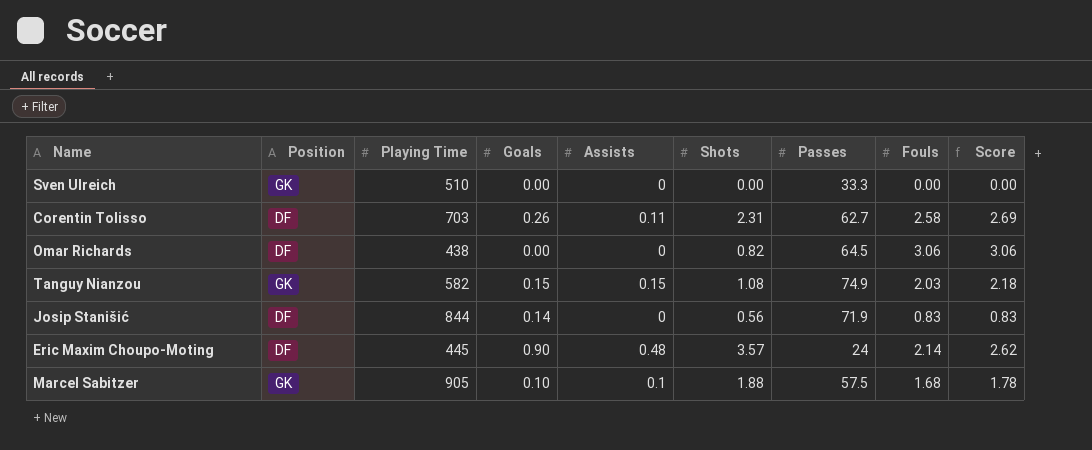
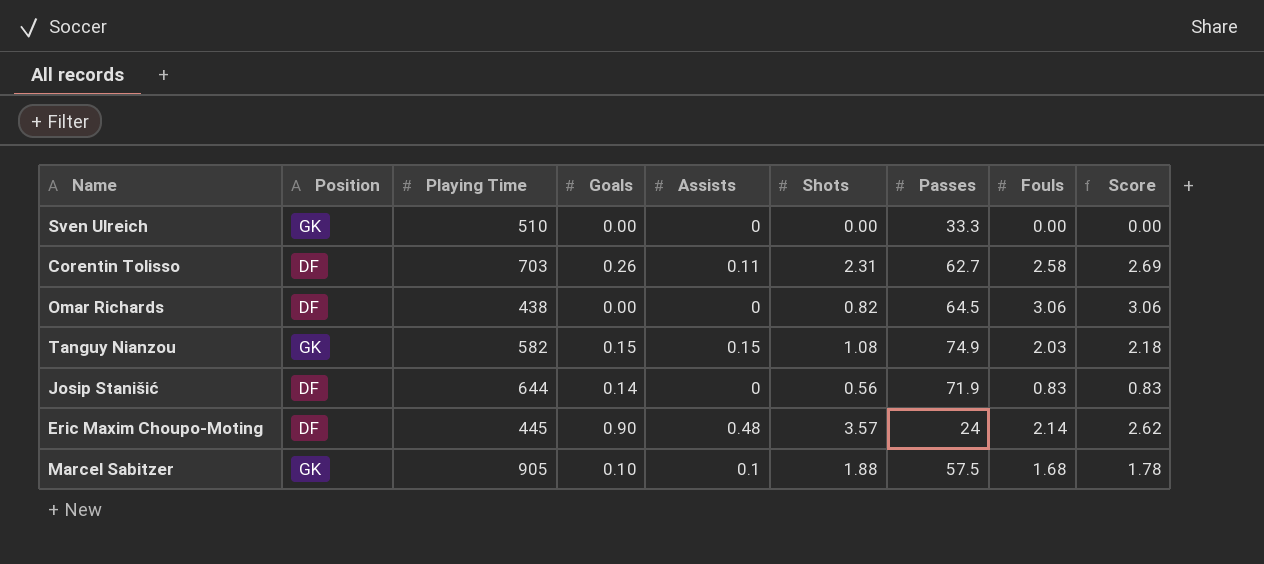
Josip Stanišić | Playing Time: 844 -> 644

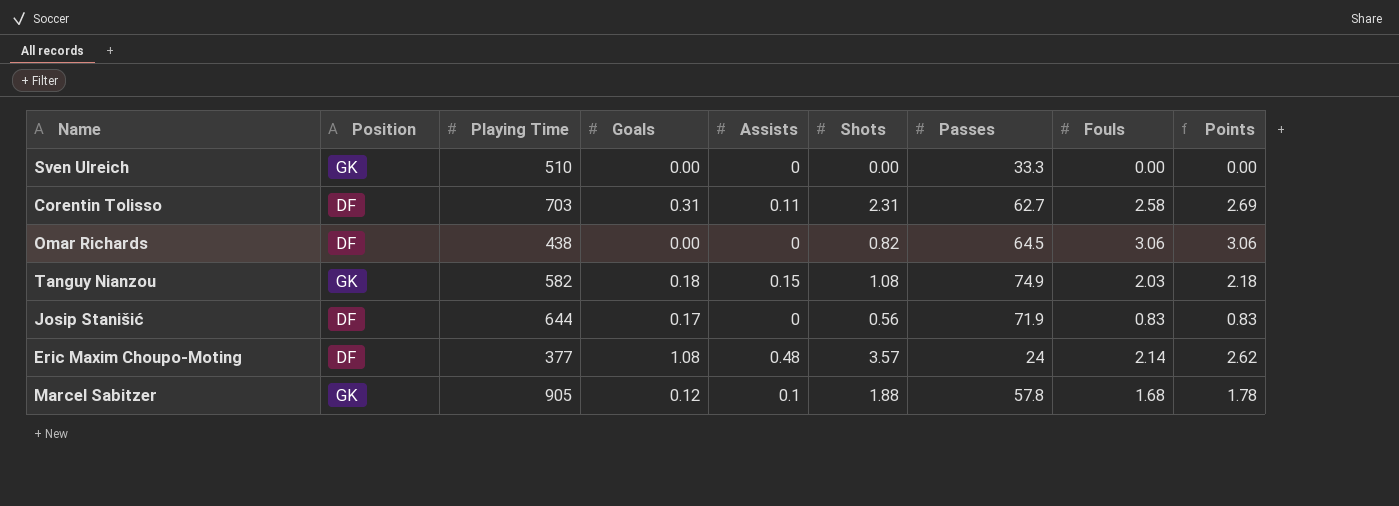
column name: Score -> Points
Corentin Tolisso | Goals: 0.26 -> 0.31
Tanguy Nianzou | Goals: 0.15 -> 0.18
Josip Stanišić | Goals: 0.14 -> 0.17
Eric Maxim Choupo-Moting | Playing Time: 445 -> 377
Eric Maxim Choupo-Moting | Goals: 0.90 -> 1.08
Marcel Sabitzer | Goals: 0.10 -> 0.12
Marcel Sabitzer | Passes: 57.5 -> 57.8

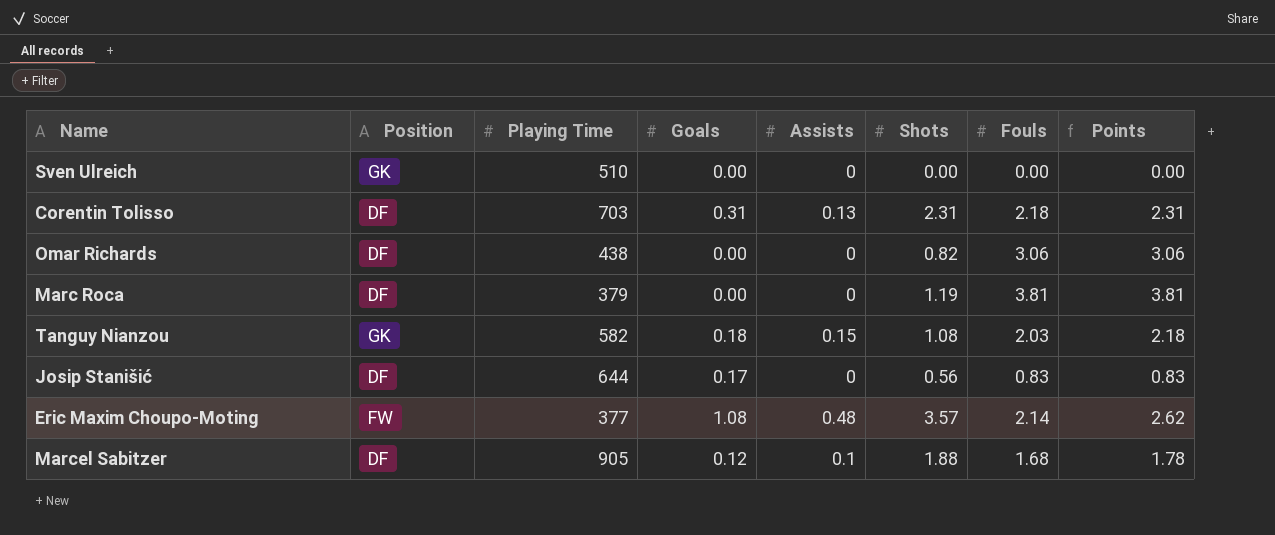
column Passes | position: 7 -> none
Corentin Tolisso | Assists: 0.11 -> 0.13
Corentin Tolisso | Fouls: 2.58 -> 2.18
Corentin Tolisso | Points: 2.69 -> 2.31
row Marc Roca: none -> DF | 379 | 0.00 | 0 | 1.19 | 3.81 | 3.81
Eric Maxim Choupo-Moting | Position: DF -> FW
Marcel Sabitzer | Position: GK -> DF

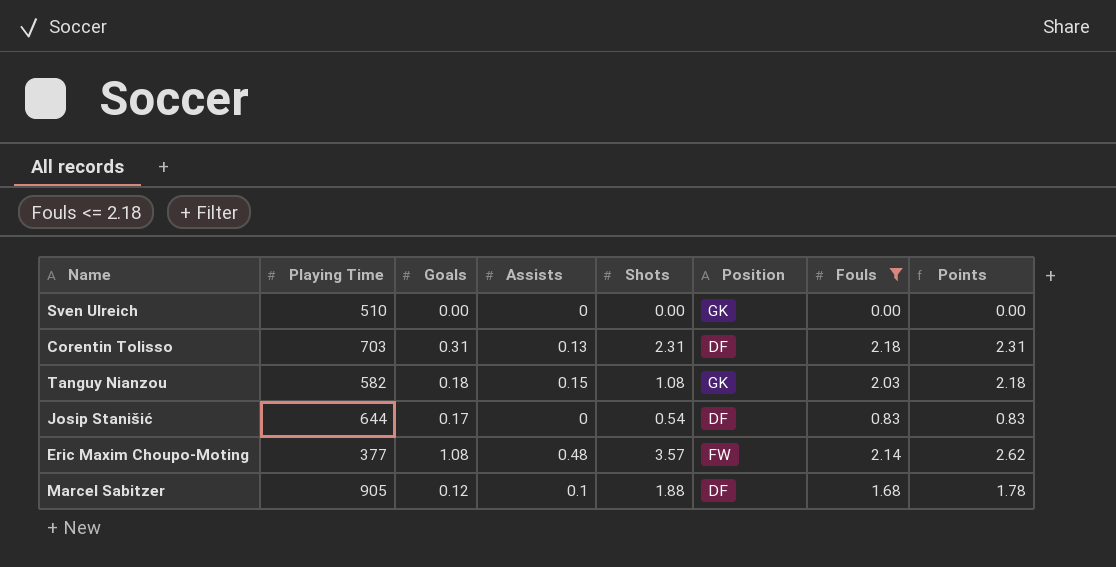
filter: none -> Fouls <= 2.18
column Position | position: 2 -> 6
Josip Stanišić | Shots: 0.56 -> 0.54

